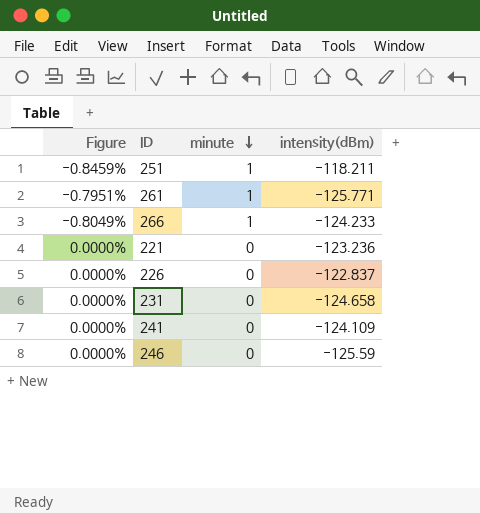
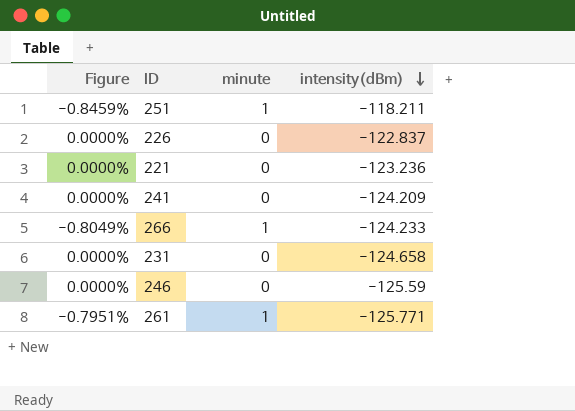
row order: minute descending -> intensity(dBm) descending
241 | intensity(dBm): -124.109 -> -124.209

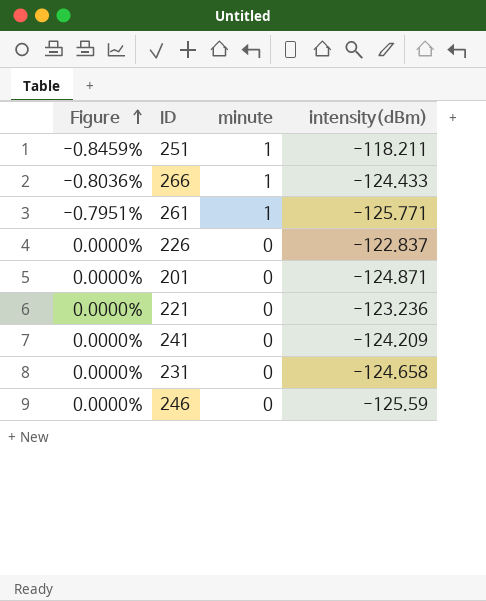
row order: intensity(dBm) descending -> Figure ascending
266 | Figure: -0.8049% -> -0.8036%
266 | intensity(dBm): -124.233 -> -124.433
row 201: none -> 0.0000% | 0 | -124.871

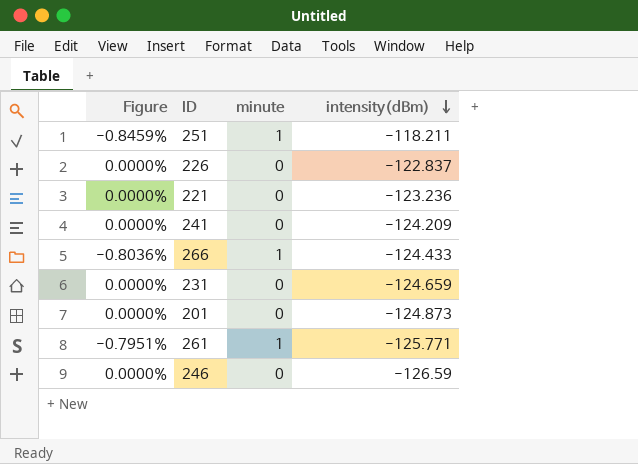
row order: Figure ascending -> intensity(dBm) descending
231 | intensity(dBm): -124.658 -> -124.659
201 | intensity(dBm): -124.871 -> -124.873
246 | intensity(dBm): -125.59 -> -126.59

